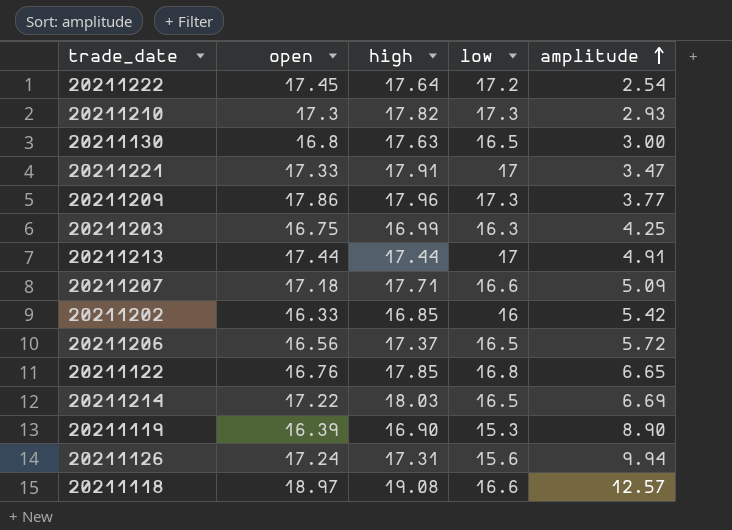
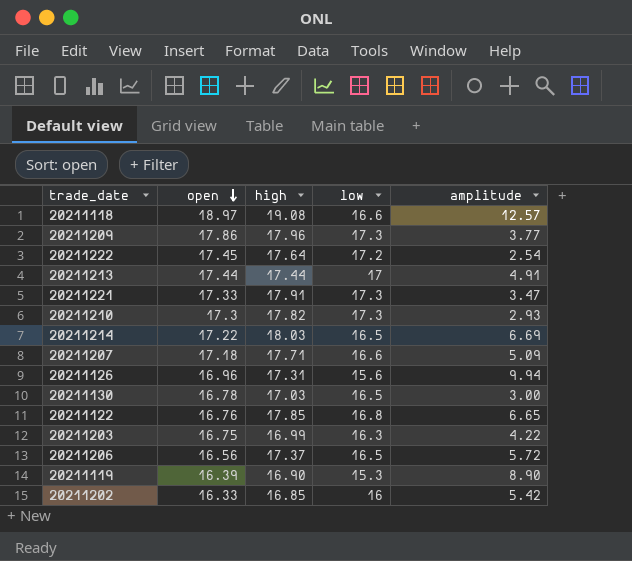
row order: amplitude ascending -> open descending
20211221 | low: 17 -> 17.3
20211126 | open: 17.24 -> 16.96
20211130 | open: 16.8 -> 16.78
20211130 | high: 17.63 -> 17.03
20211203 | amplitude: 4.25 -> 4.22

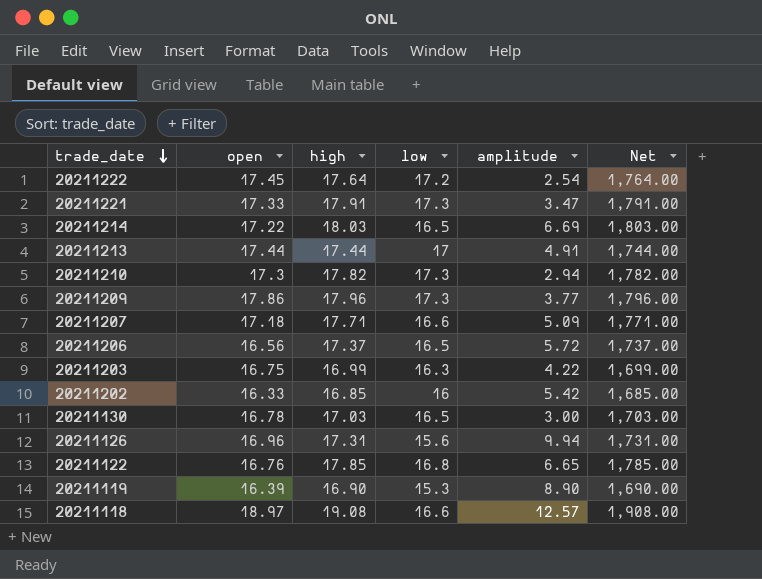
row order: open descending -> trade_date descending
column Net | formula: none -> [high] * 100
20211210 | amplitude: 2.93 -> 2.94

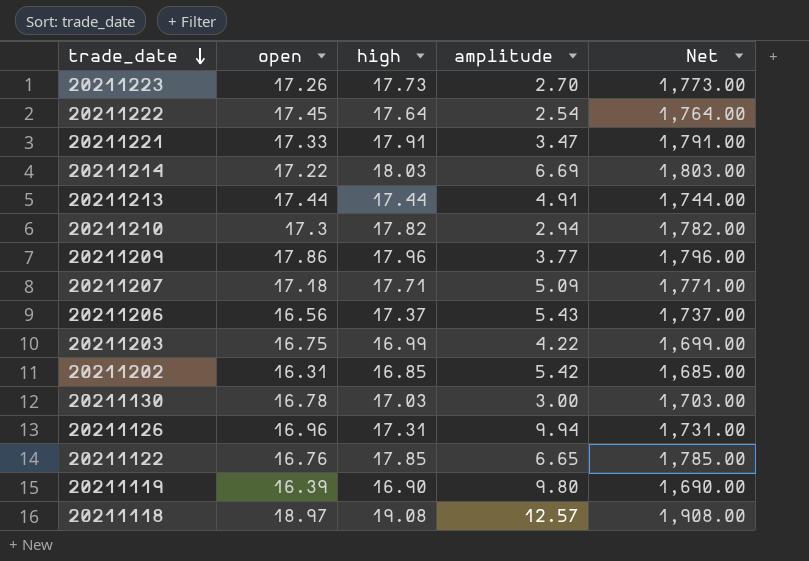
column low | position: 4 -> none
row 20211223: none -> 17.26 | 17.73 | 2.70 | 1,773.00
20211206 | amplitude: 5.72 -> 5.43
20211202 | open: 16.33 -> 16.31
20211119 | amplitude: 8.90 -> 9.80

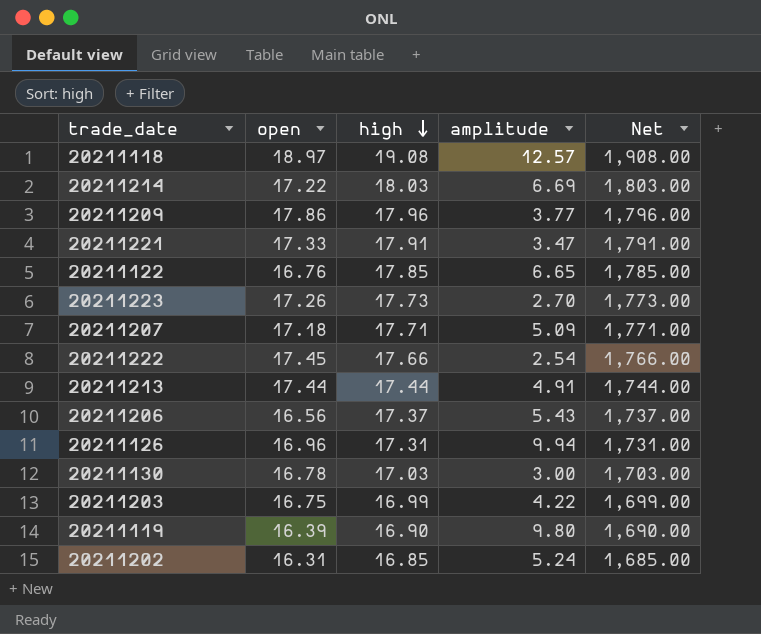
row order: trade_date descending -> high descending
row 20211210: 17.3 | 17.82 | 2.94 | 1,782.00 -> none
20211222 | high: 17.64 -> 17.66
20211222 | Net: 1,764.00 -> 1,766.00
20211202 | amplitude: 5.42 -> 5.24

